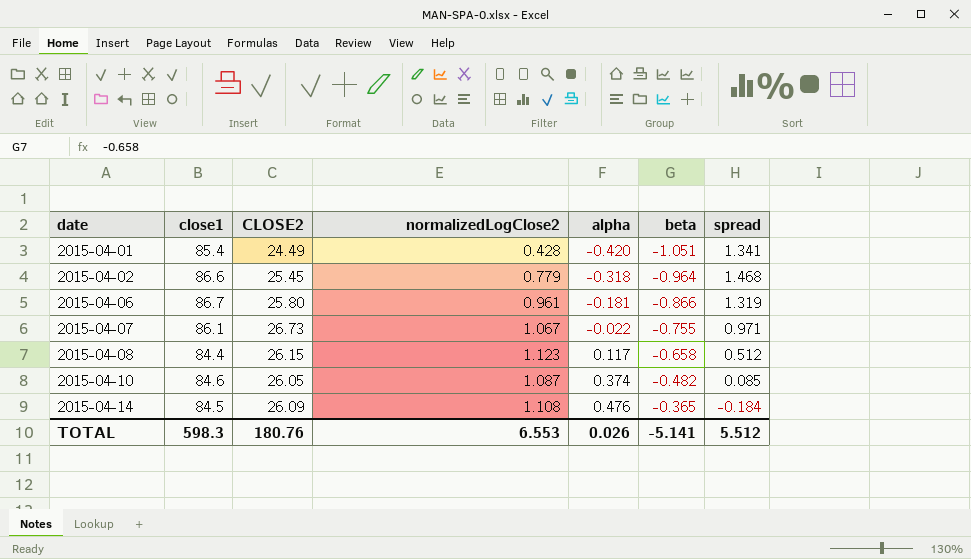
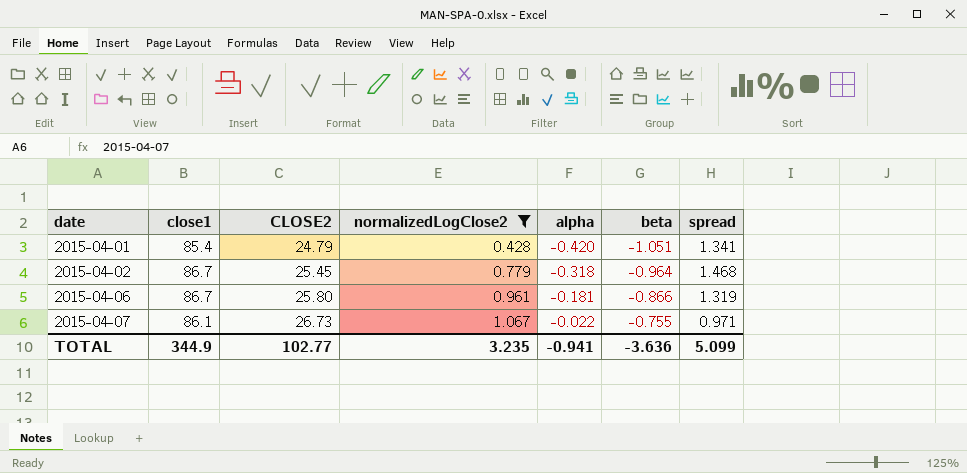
filter: none -> normalizedLogClose2 <= 1.067
2015-04-01 | CLOSE2: 24.49 -> 24.79
2015-04-02 | close1: 86.6 -> 86.7
TOTAL | close1: 598.3 -> 344.9
TOTAL | CLOSE2: 180.76 -> 102.77
TOTAL | normalizedLogClose2: 6.553 -> 3.235
TOTAL | alpha: 0.026 -> -0.941
TOTAL | beta: -5.141 -> -3.636
TOTAL | spread: 5.512 -> 5.099

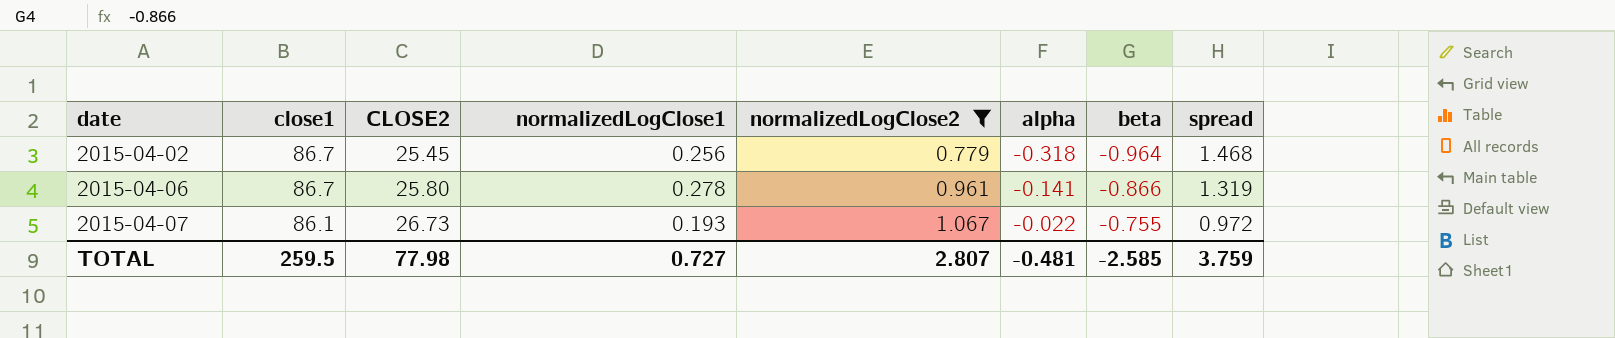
column normalizedLogClose1 | position: none -> 4
row 2015-04-01: 85.4 | 24.79 | 0.428 | -0.420 | -1.051 | 1.341 -> none
2015-04-06 | alpha: -0.181 -> -0.141
2015-04-07 | spread: 0.971 -> 0.972
TOTAL | close1: 344.9 -> 259.5
TOTAL | CLOSE2: 102.77 -> 77.98
TOTAL | normalizedLogClose2: 3.235 -> 2.807
TOTAL | alpha: -0.941 -> -0.481
TOTAL | beta: -3.636 -> -2.585
TOTAL | spread: 5.099 -> 3.759

